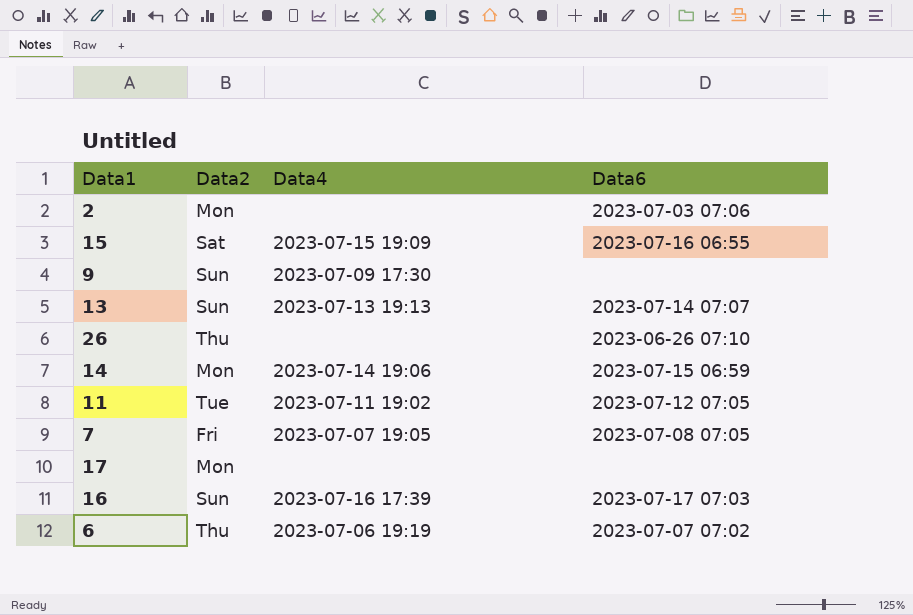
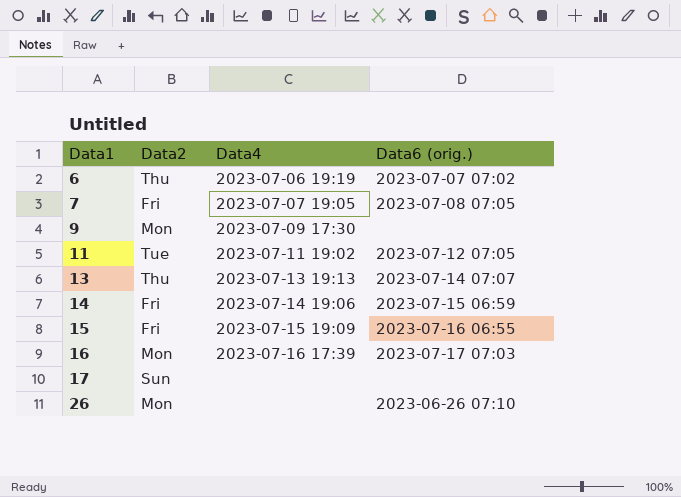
row order: none -> Data1 ascending
column name: Data6 -> Data6 (orig.)
row 2: Mon | none | 2023-07-03 07:06 -> none
9 | Data2: Sun -> Mon
13 | Data2: Sun -> Thu
14 | Data2: Mon -> Fri
15 | Data2: Sat -> Fri
16 | Data2: Sun -> Mon
17 | Data2: Mon -> Sun
26 | Data2: Thu -> Mon

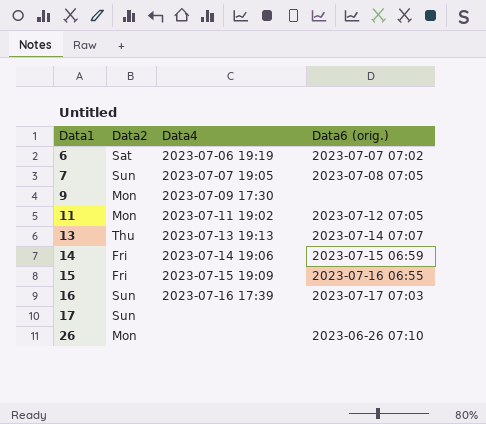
6 | Data2: Thu -> Sat
7 | Data2: Fri -> Sun
11 | Data2: Tue -> Mon
16 | Data2: Mon -> Sun

